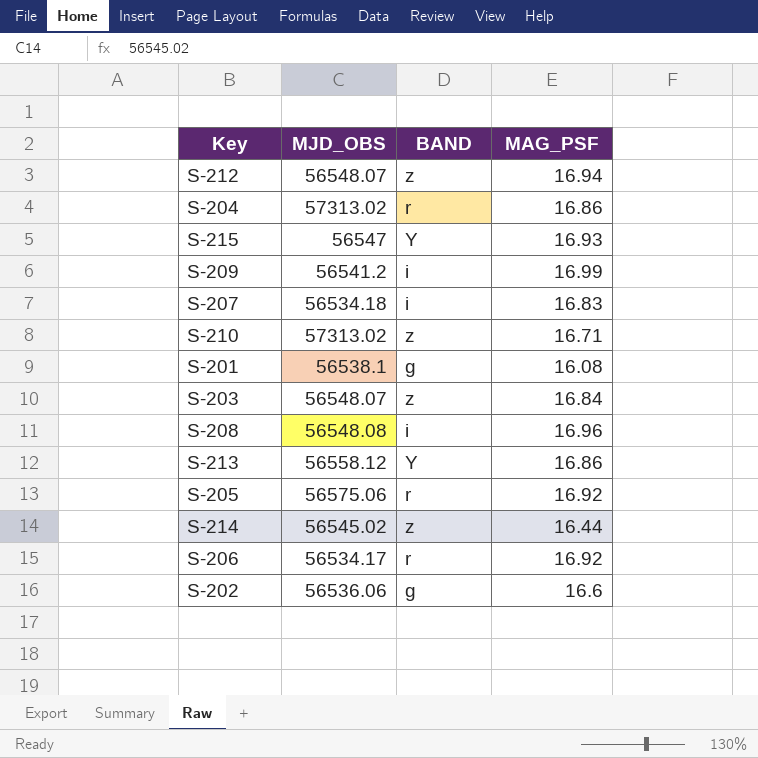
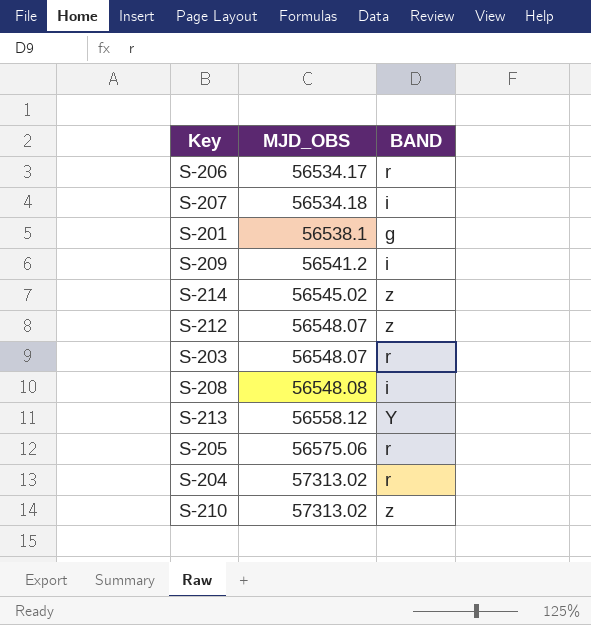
row order: none -> MJD_OBS ascending
column MAG_PSF | position: 4 -> none
row S-215: 56547 | Y | 16.93 -> none
row S-202: 56536.06 | g | 16.6 -> none
S-203 | BAND: z -> r

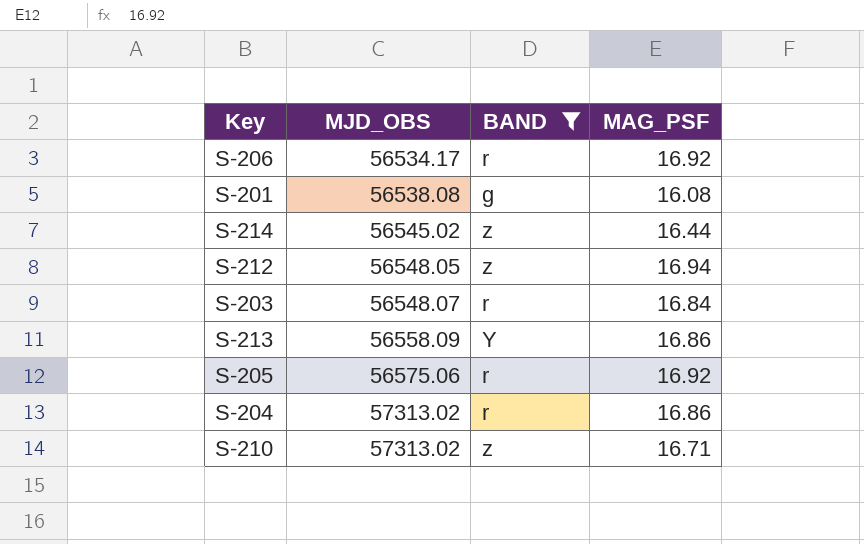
filter: none -> BAND != i
column MAG_PSF | position: none -> 4
S-201 | MJD_OBS: 56538.1 -> 56538.08
S-212 | MJD_OBS: 56548.07 -> 56548.05
S-213 | MJD_OBS: 56558.12 -> 56558.09

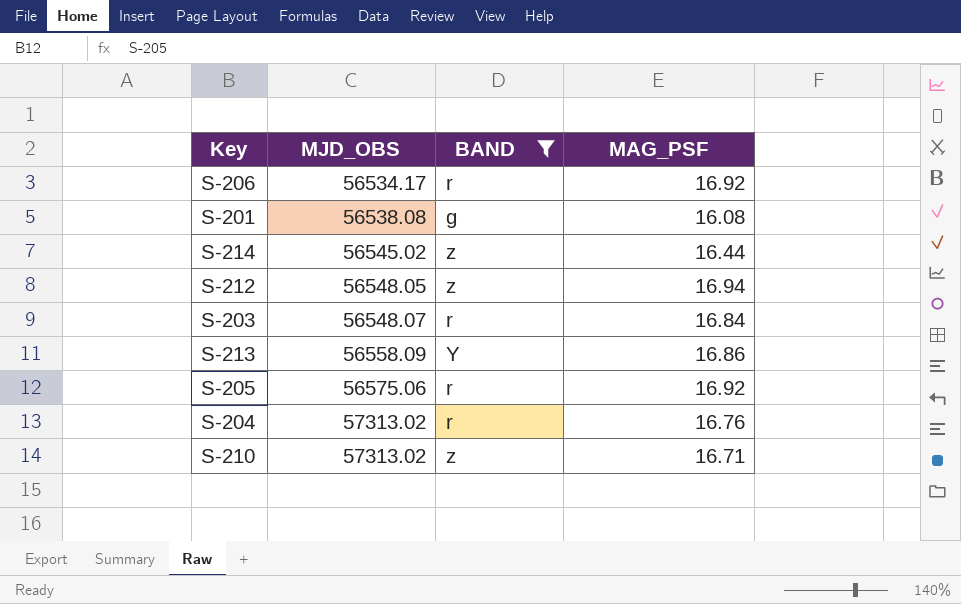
S-204 | MAG_PSF: 16.86 -> 16.76

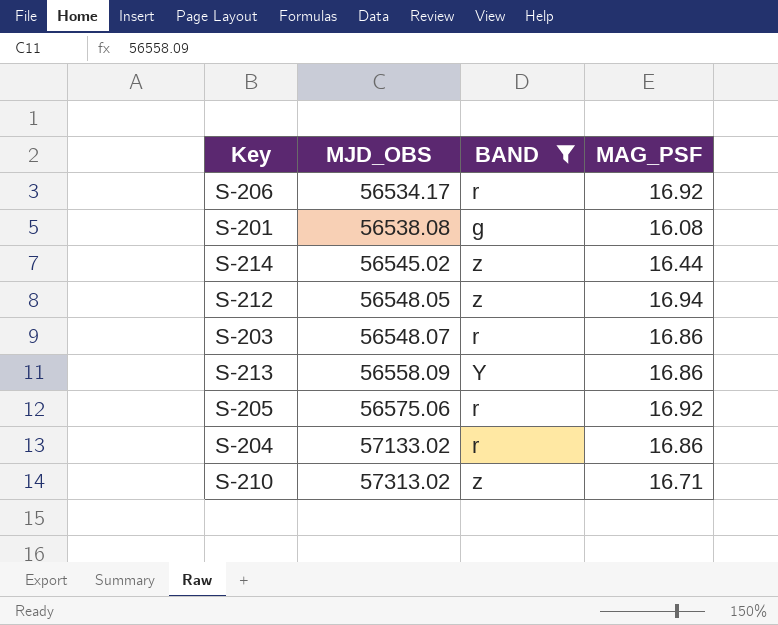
S-203 | MAG_PSF: 16.84 -> 16.86
S-204 | MJD_OBS: 57313.02 -> 57133.02
S-204 | MAG_PSF: 16.76 -> 16.86

